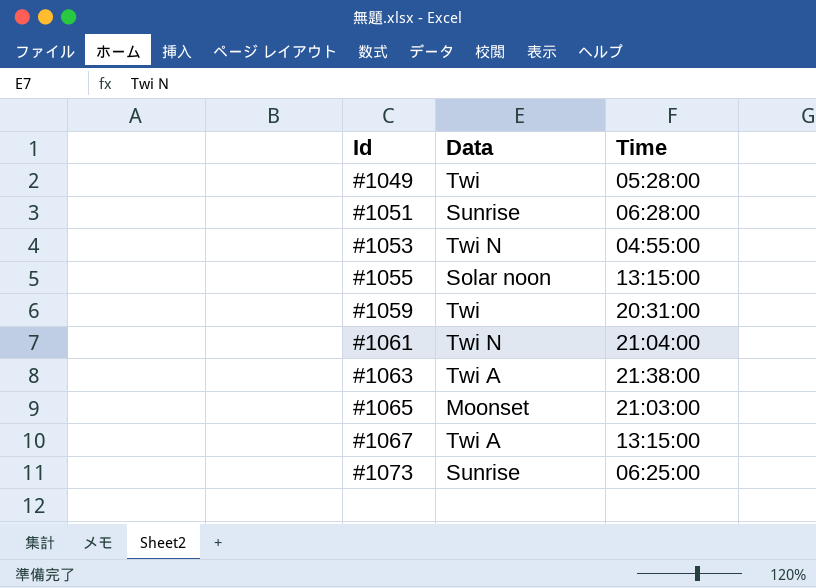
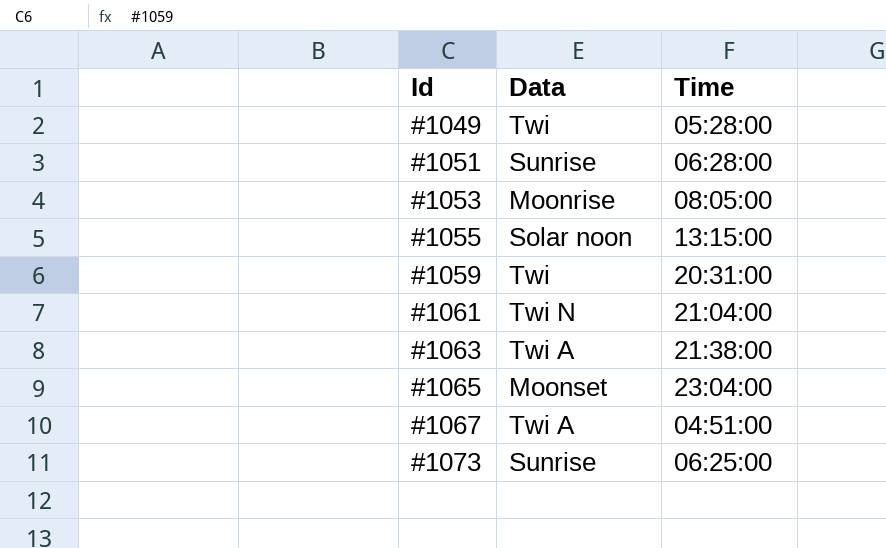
#1053 | Data: Twi N -> Moonrise
#1053 | Time: 04:55:00 -> 08:05:00
#1065 | Time: 21:03:00 -> 23:04:00
#1067 | Time: 13:15:00 -> 04:51:00

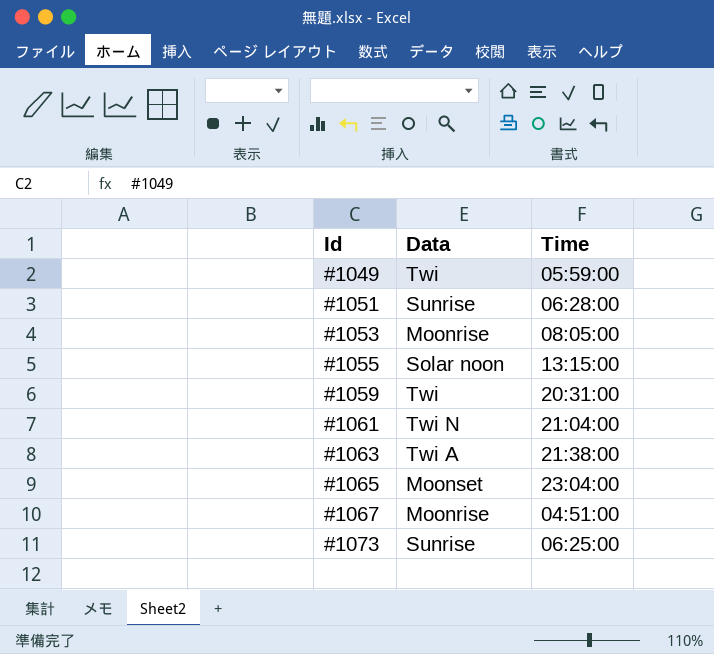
#1049 | Time: 05:28:00 -> 05:59:00
#1067 | Data: Twi A -> Moonrise

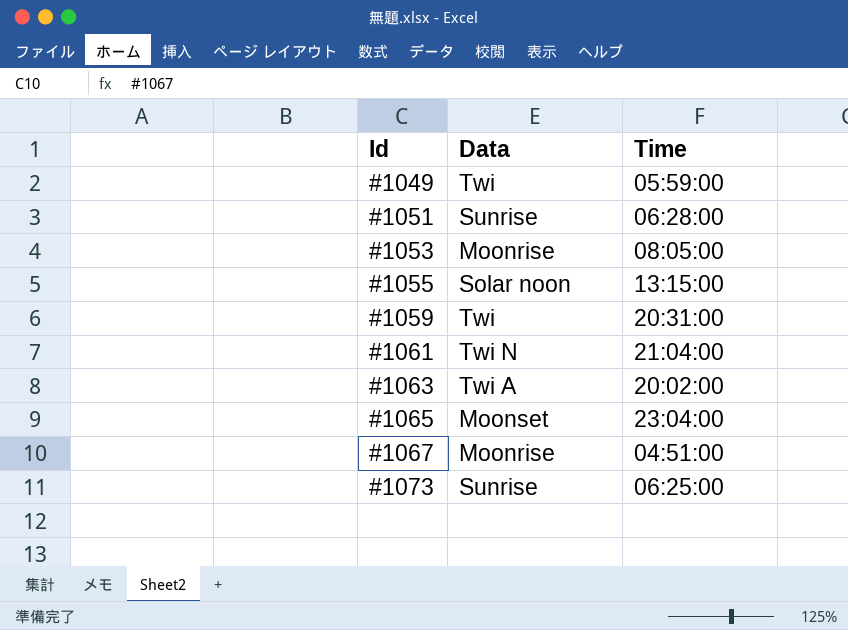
#1063 | Time: 21:38:00 -> 20:02:00

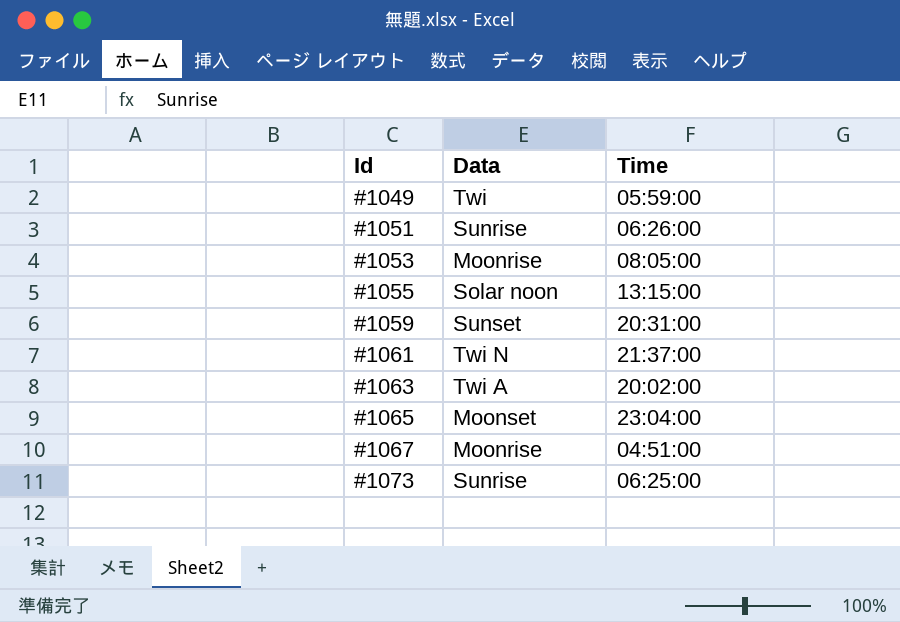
#1051 | Time: 06:28:00 -> 06:26:00
#1059 | Data: Twi -> Sunset
#1061 | Time: 21:04:00 -> 21:37:00

